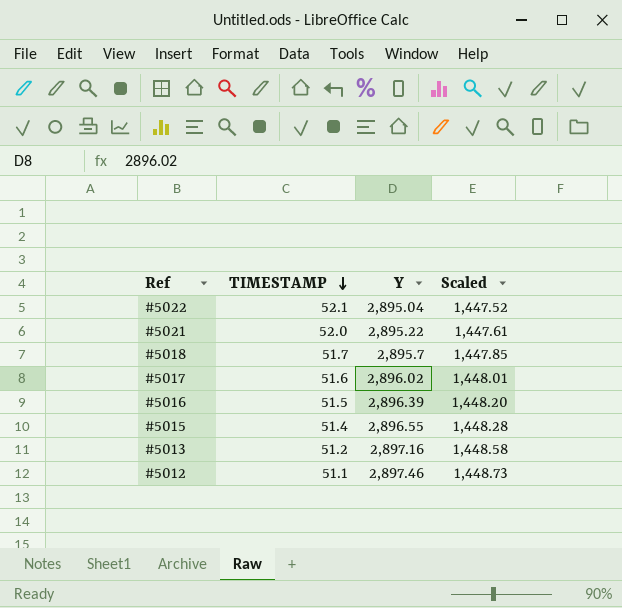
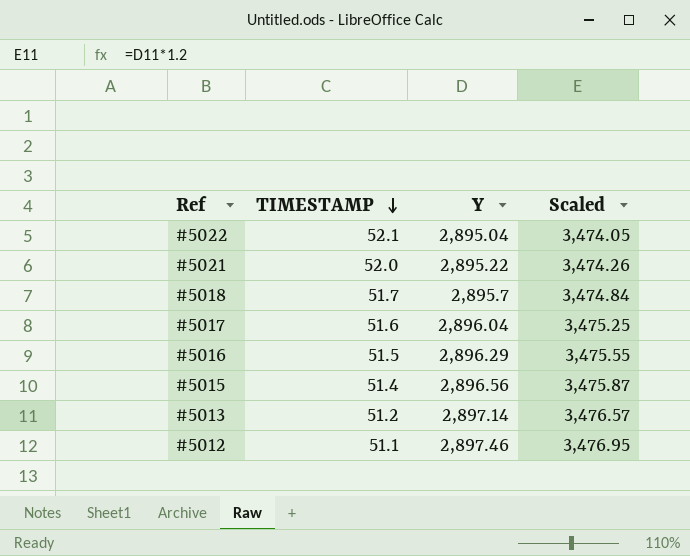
column Scaled | formula: [Y] * 0.5 -> [Y] * 1.2
#5017 | Y: 2,896.02 -> 2,896.04
#5016 | Y: 2,896.39 -> 2,896.29
#5015 | Y: 2,896.55 -> 2,896.56
#5013 | Y: 2,897.16 -> 2,897.14

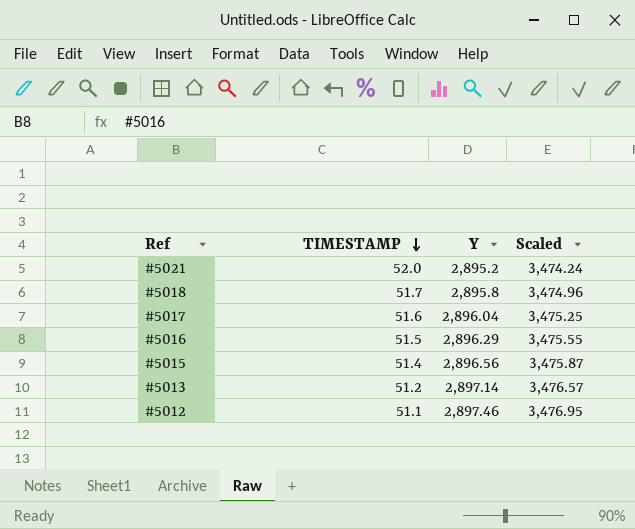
row #5022: 52.1 | 2,895.04 | 3,474.05 -> none
#5021 | Y: 2,895.22 -> 2,895.2
#5021 | Scaled: 3,474.26 -> 3,474.24
#5018 | Y: 2,895.7 -> 2,895.8
#5018 | Scaled: 3,474.84 -> 3,474.96

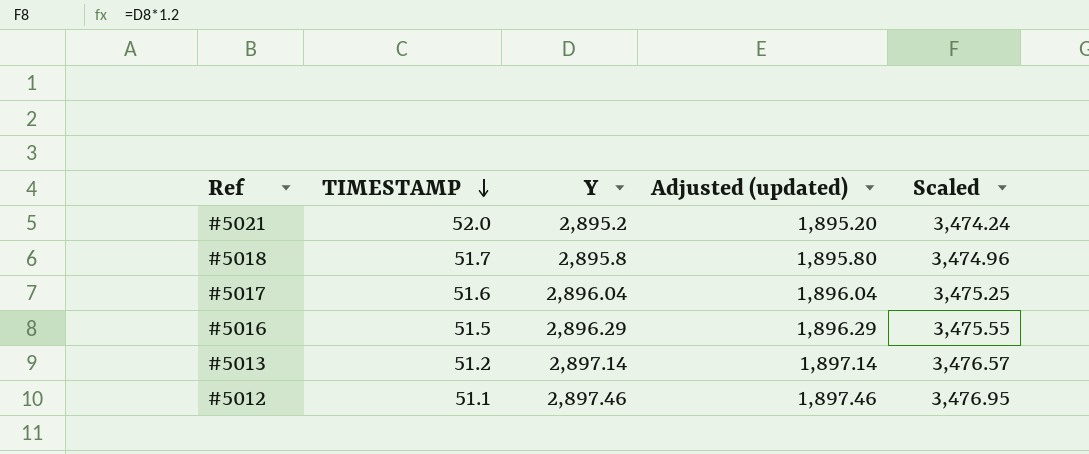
column Adjusted (updated) | formula: none -> [Y] - 1000
row #5015: 51.4 | 2,896.56 | 3,475.87 -> none

